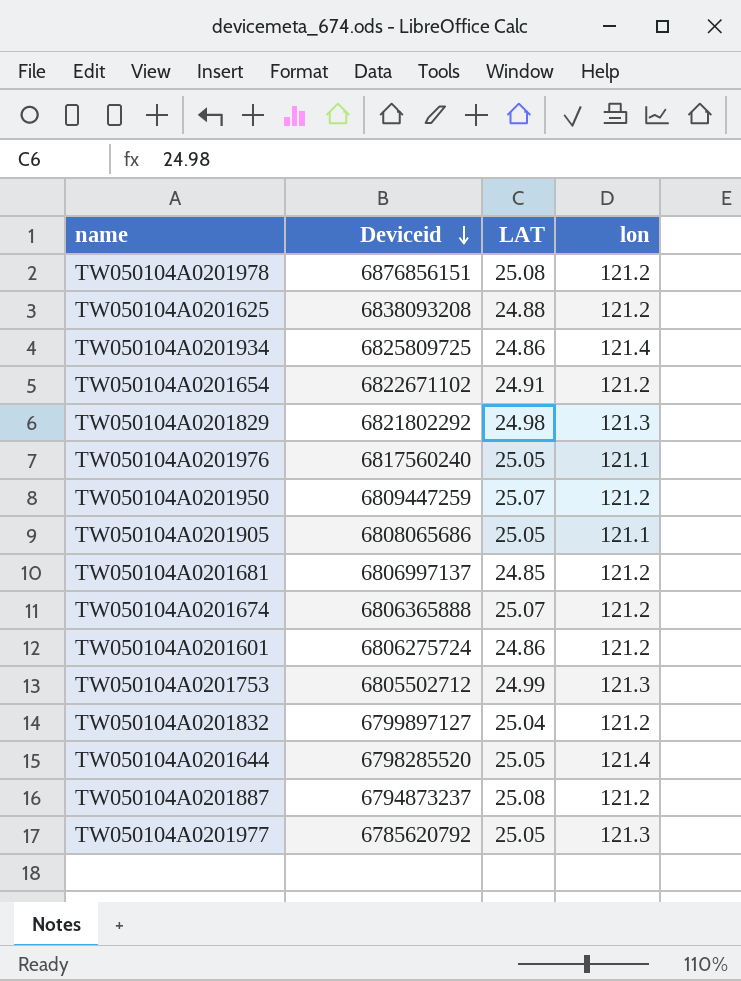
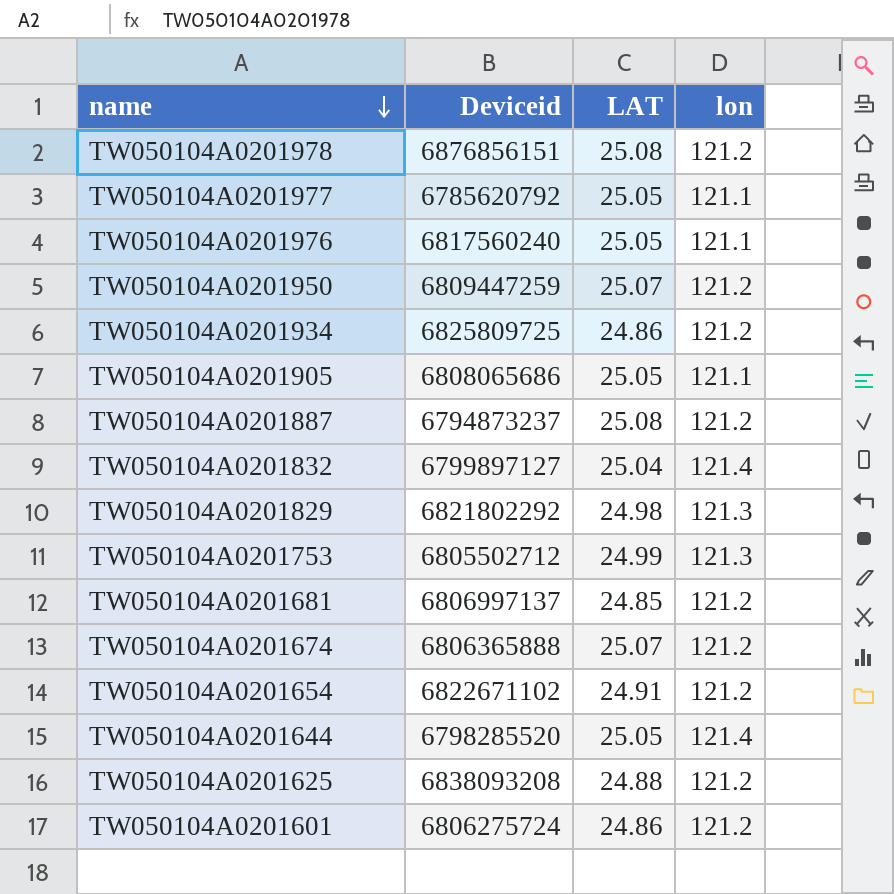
row order: Deviceid descending -> name descending
TW050104A0201977 | lon: 121.3 -> 121.1
TW050104A0201934 | lon: 121.4 -> 121.2
TW050104A0201832 | lon: 121.2 -> 121.4

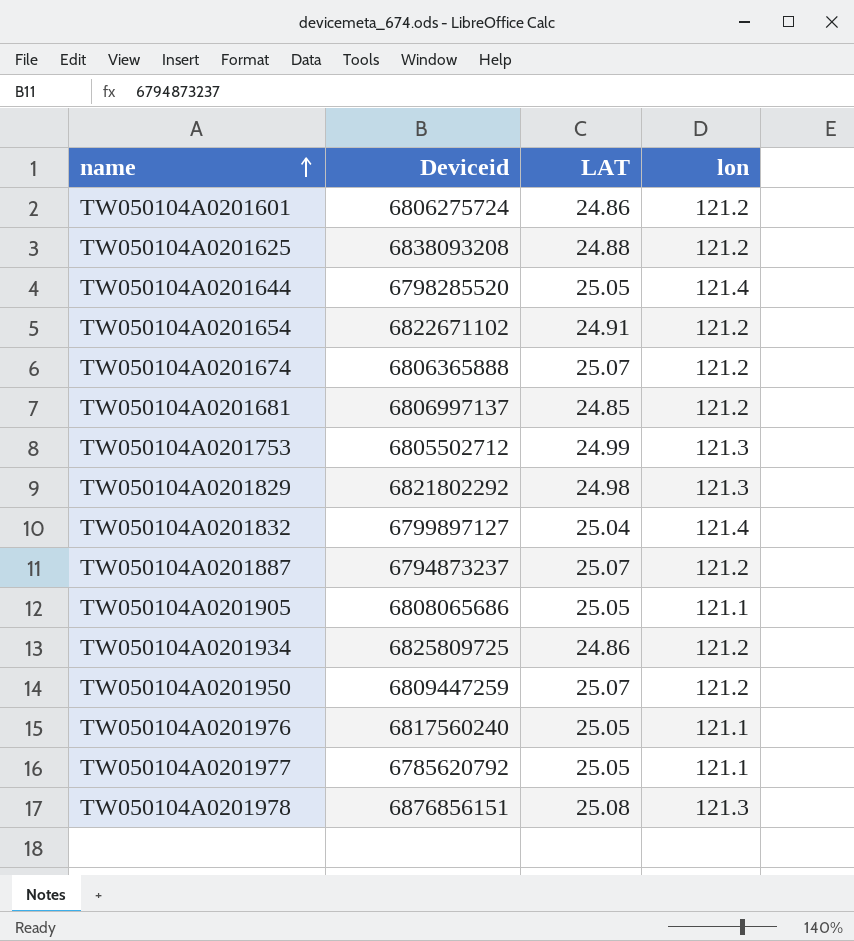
row order: name descending -> name ascending
TW050104A0201887 | LAT: 25.08 -> 25.07
TW050104A0201978 | lon: 121.2 -> 121.3

